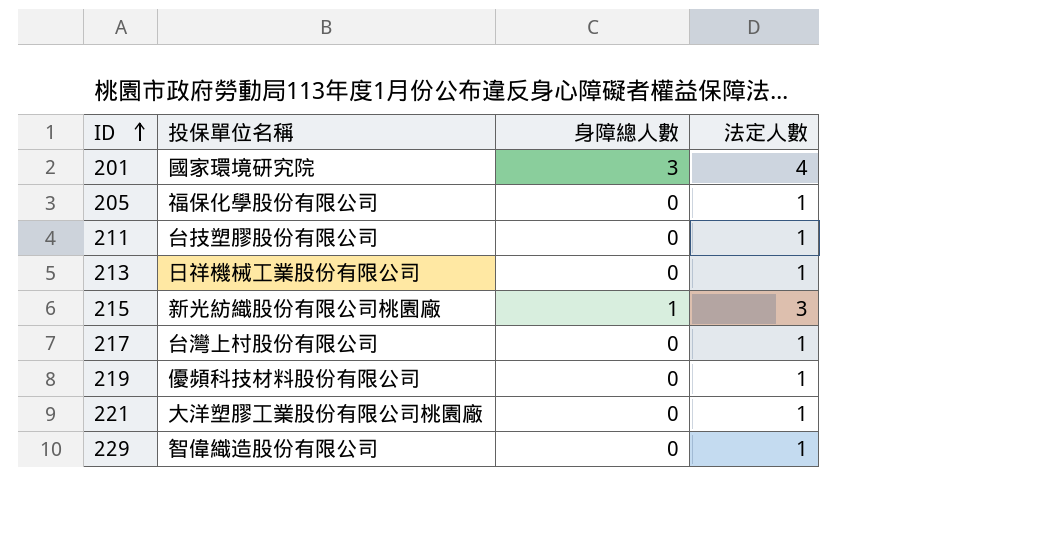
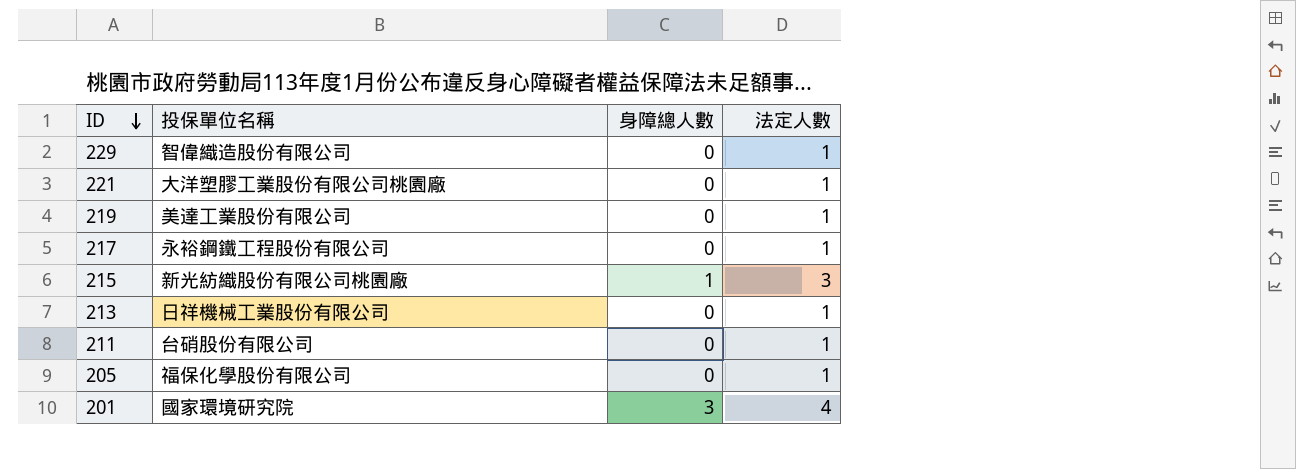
row order: ID ascending -> ID descending
219 | 投保單位名稱: 優頻科技材料股份有限公司 -> 美達工業股份有限公司
217 | 投保單位名稱: 台灣上村股份有限公司 -> 永裕鋼鐵工程股份有限公司
211 | 投保單位名稱: 台技塑膠股份有限公司 -> 台硝股份有限公司

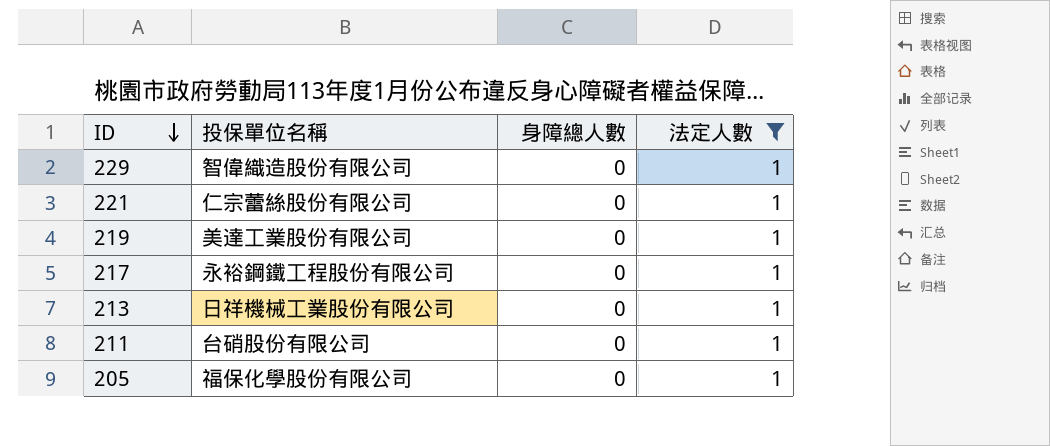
filter: none -> 法定人數 = 1
221 | 投保單位名稱: 大洋塑膠工業股份有限公司桃園廠 -> 仁宗蕾絲股份有限公司

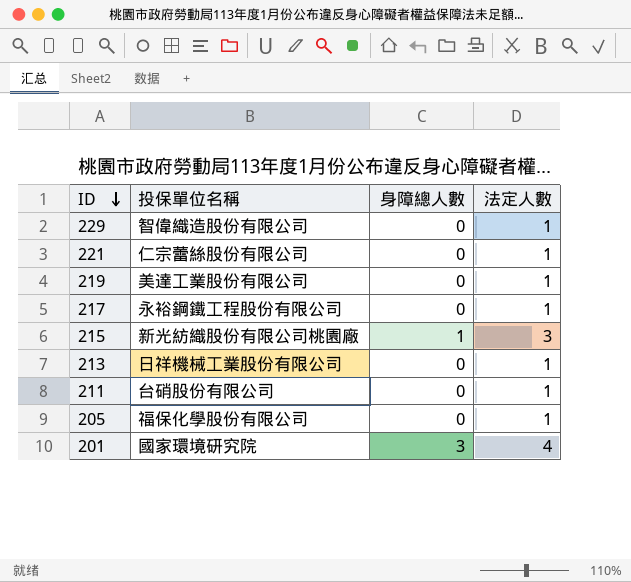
filter: 法定人數 = 1 -> none

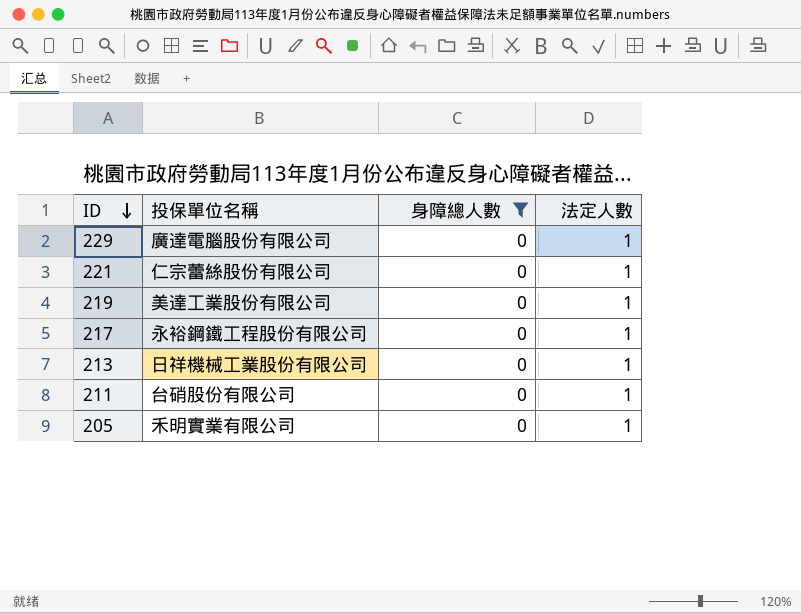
filter: none -> 身障總人數 = 0
229 | 投保單位名稱: 智偉織造股份有限公司 -> 廣達電腦股份有限公司
205 | 投保單位名稱: 福保化學股份有限公司 -> 禾明實業有限公司

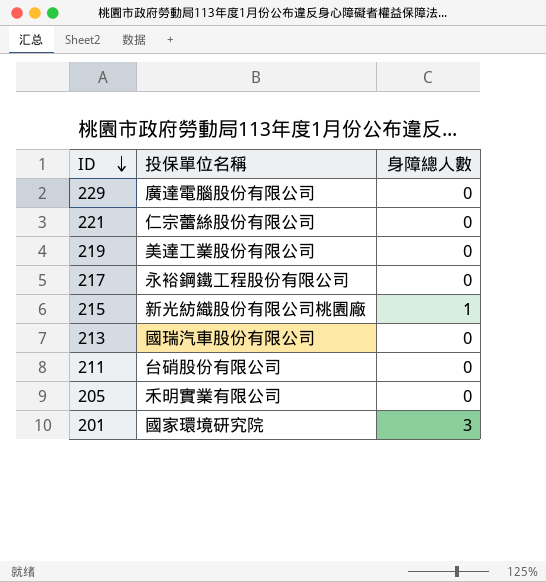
filter: 身障總人數 = 0 -> none
column 法定人數 | position: 4 -> none
213 | 投保單位名稱: 日祥機械工業股份有限公司 -> 國瑞汽車股份有限公司

